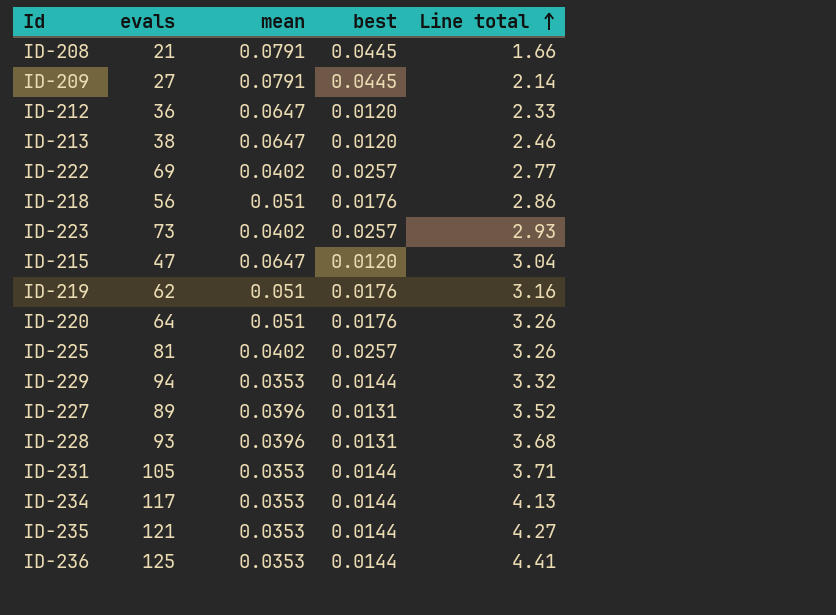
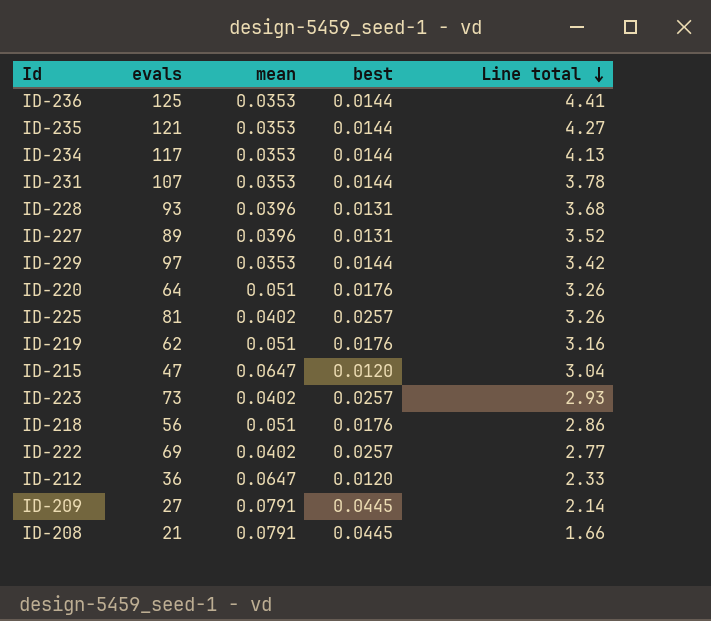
row order: Line total ascending -> Line total descending
row ID-213: 38 | 0.0647 | 0.0120 | 2.46 -> none
ID-231 | evals: 105 -> 107
ID-231 | Line total: 3.71 -> 3.78
ID-229 | evals: 94 -> 97
ID-229 | Line total: 3.32 -> 3.42

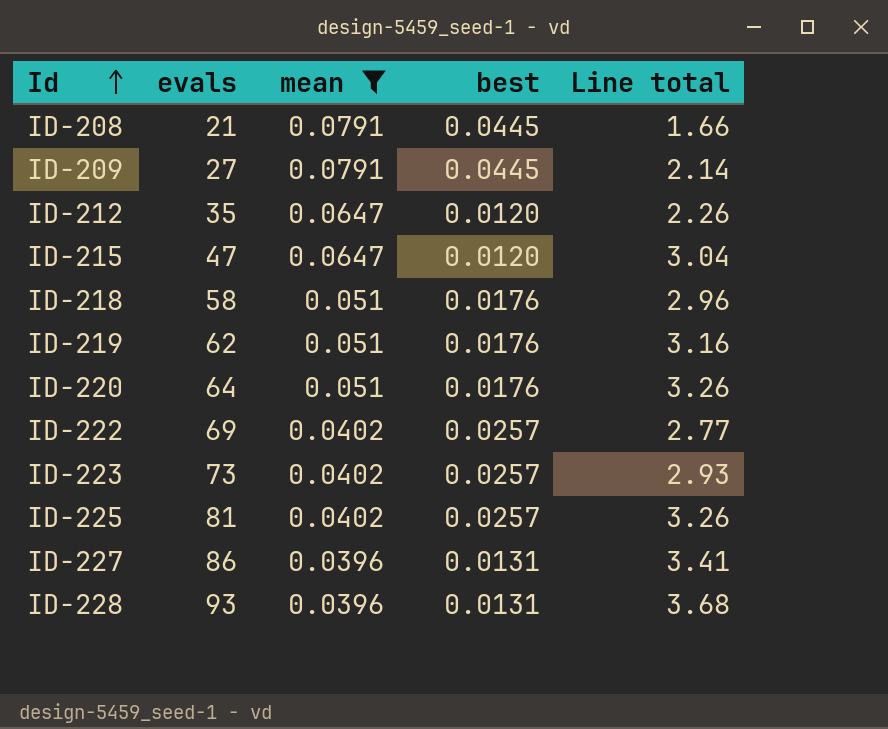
filter: none -> mean != 0.0353
row order: Line total descending -> Id ascending
ID-212 | evals: 36 -> 35
ID-212 | Line total: 2.33 -> 2.26
ID-218 | evals: 56 -> 58
ID-218 | Line total: 2.86 -> 2.96
ID-227 | evals: 89 -> 86
ID-227 | Line total: 3.52 -> 3.41

